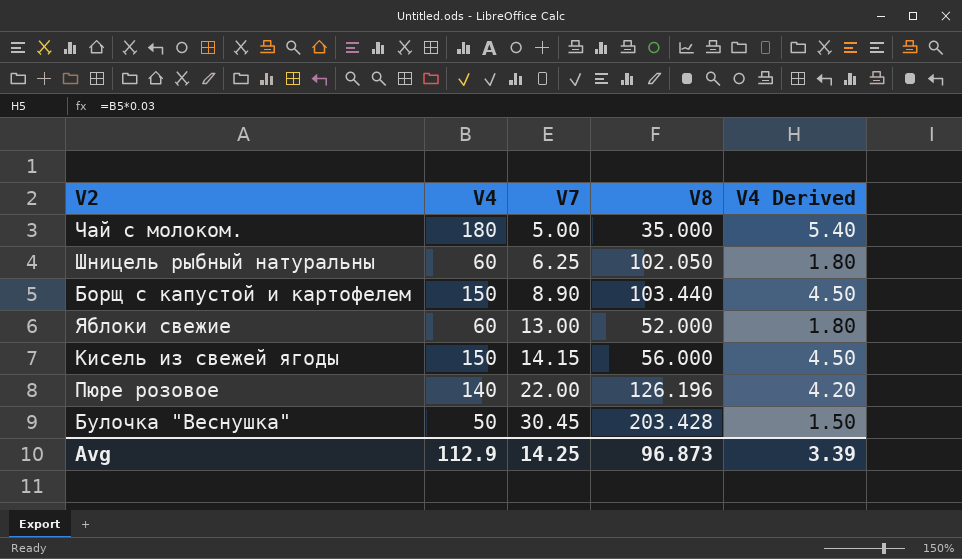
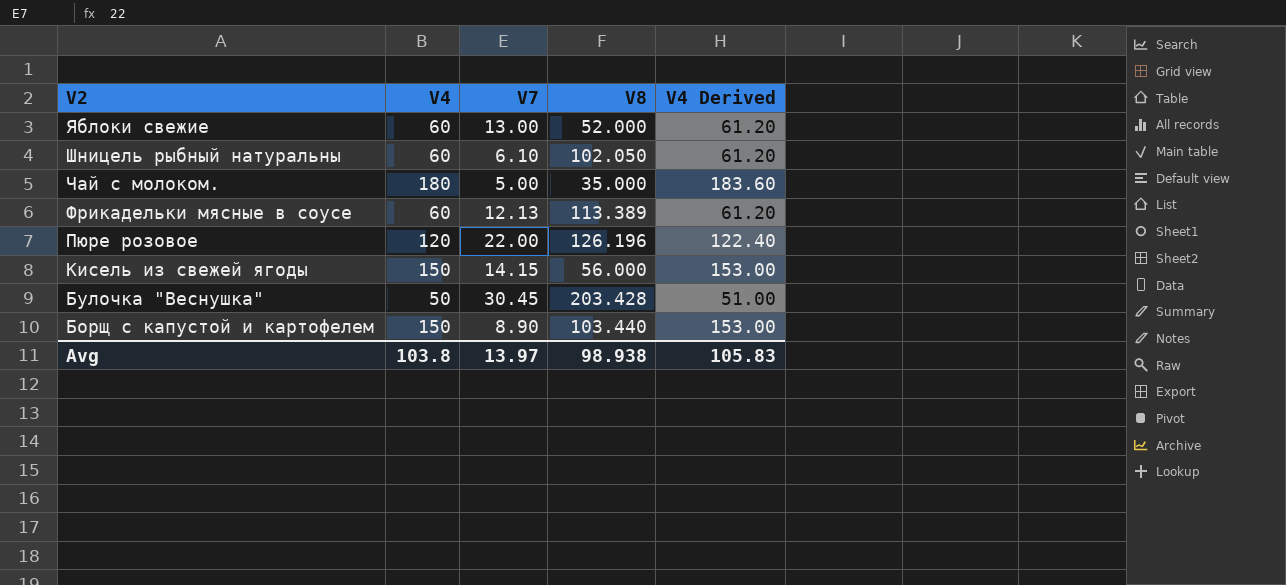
row order: V7 ascending -> V2 descending
column V4 Derived | formula: [V4] * 0.03 -> [V4] * 1.02
Шницель рыбный натуральны | V7: 6.25 -> 6.10
row Фрикадельки мясные в соусе: none -> 60 | 12.13 | 113.389 | 61.20
Пюре розовое | V4: 140 -> 120
Avg | V4: 112.9 -> 103.8
Avg | V7: 14.25 -> 13.97
Avg | V8: 96.873 -> 98.938
Avg | V4 Derived: 3.39 -> 105.83

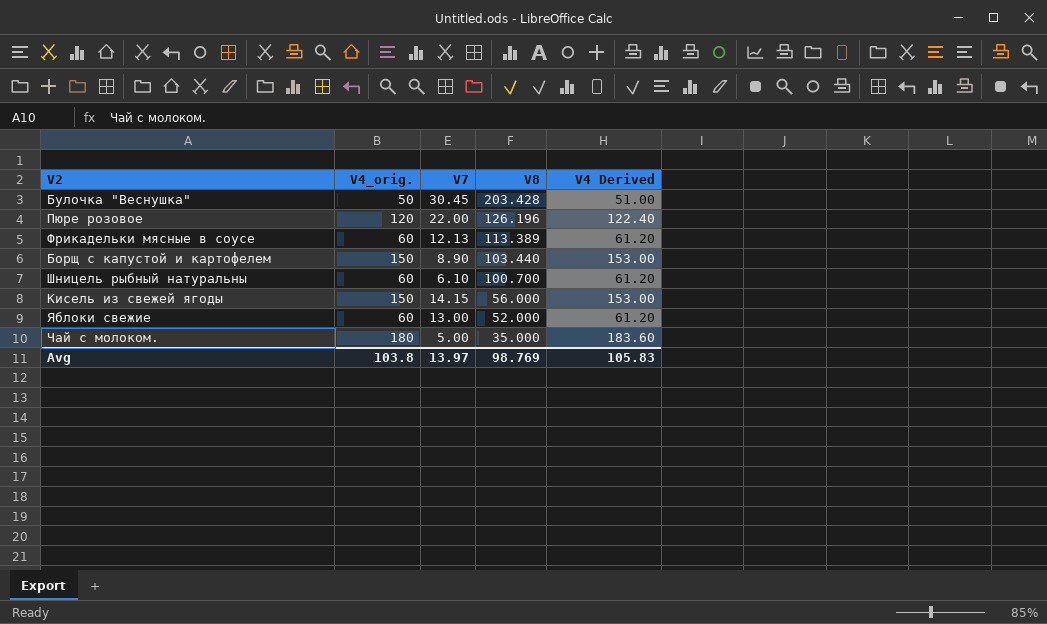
row order: V2 descending -> V8 descending
column name: V4 -> V4_orig.
Шницель рыбный натуральны | V8: 102.050 -> 100.700
Avg | V8: 98.938 -> 98.769

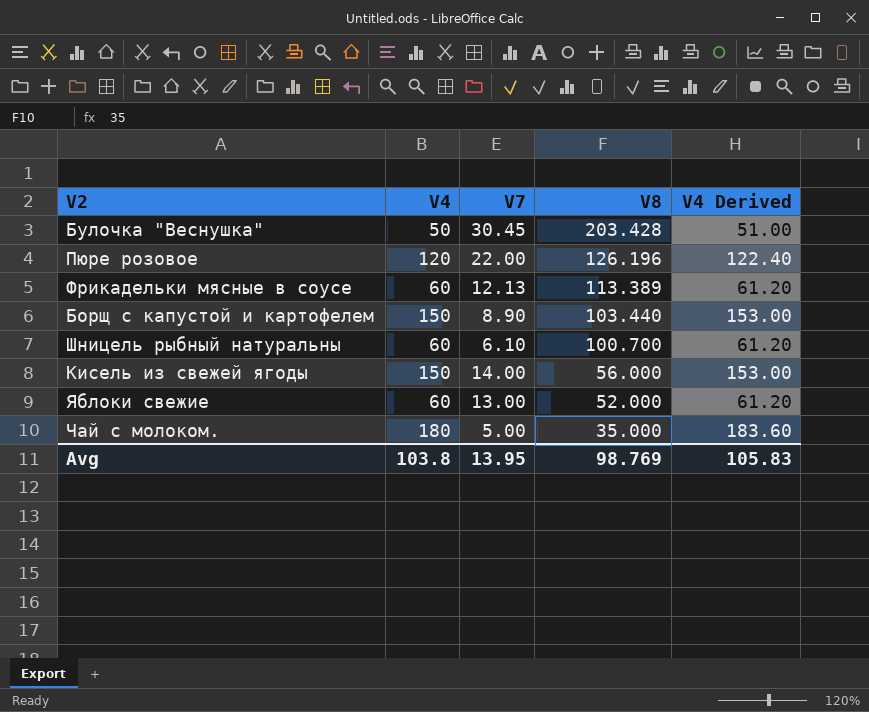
column name: V4_orig. -> V4
Кисель из свежей ягоды | V7: 14.15 -> 14.00
Avg | V7: 13.97 -> 13.95

